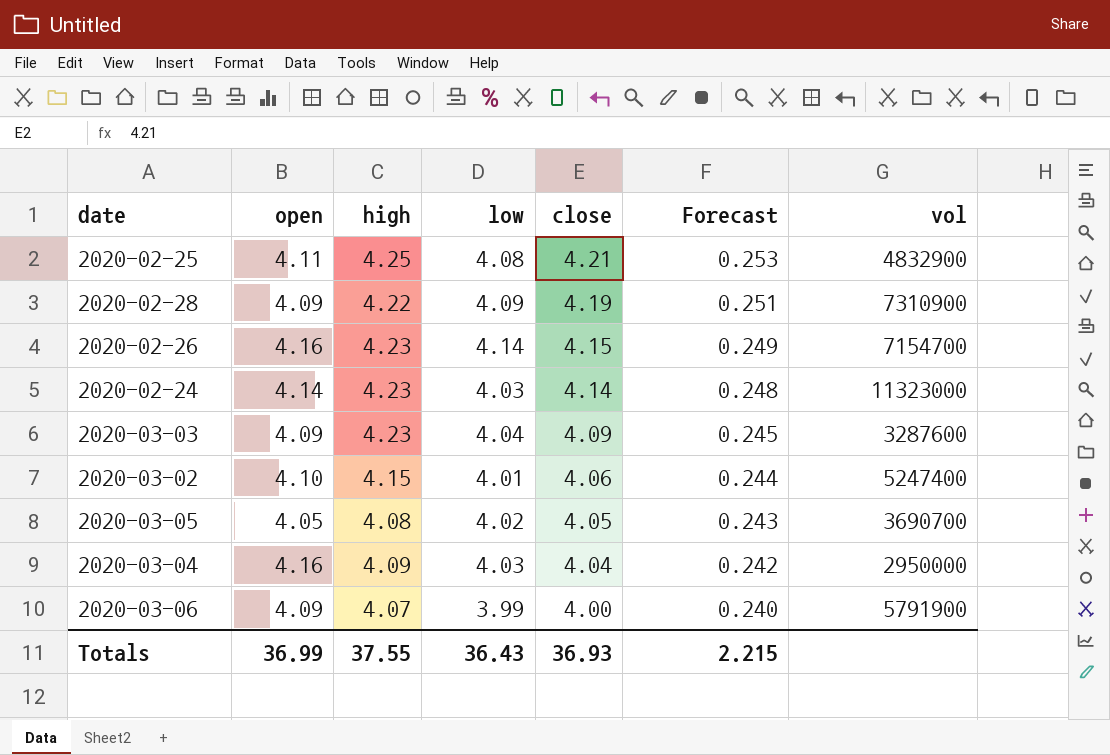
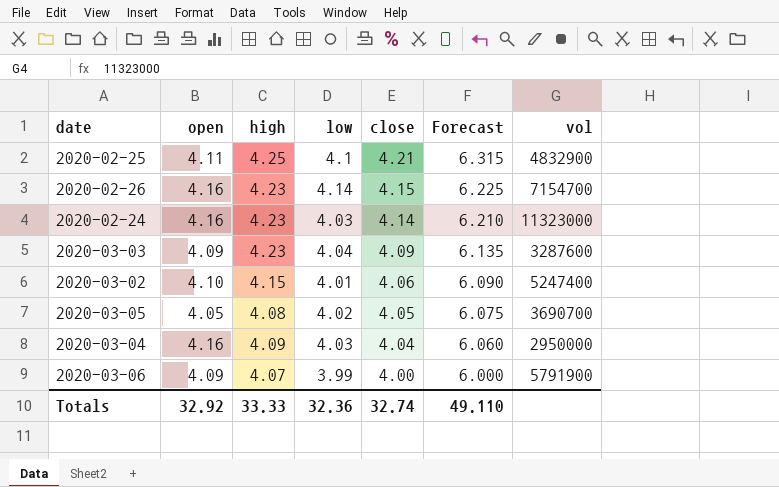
column Forecast | formula: [close] * 0.06 -> [close] * 1.5
row 2020-02-28: 4.09 | 4.22 | 4.09 | 4.19 | 0.251 | 7310900 -> none
2020-02-25 | low: 4.08 -> 4.1
2020-02-24 | open: 4.14 -> 4.16
Totals | open: 36.99 -> 32.92
Totals | high: 37.55 -> 33.33
Totals | low: 36.43 -> 32.36
Totals | close: 36.93 -> 32.74
Totals | Forecast: 2.215 -> 49.110

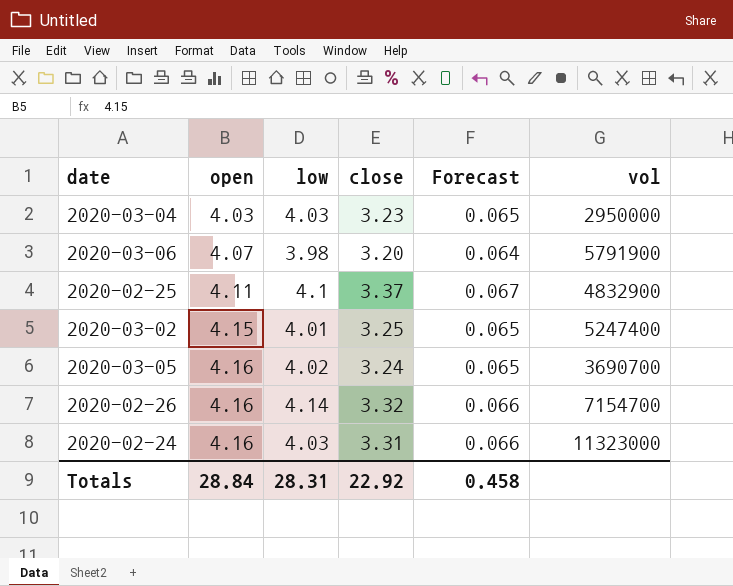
row order: close descending -> open ascending
column high | position: 3 -> none
column Forecast | formula: [close] * 1.5 -> [close] * 0.02
row 2020-03-03: 4.09 | 4.23 | 4.04 | 4.09 | 6.135 | 3287600 -> none
2020-03-04 | open: 4.16 -> 4.03
2020-03-04 | close: 4.04 -> 3.23
2020-03-06 | open: 4.09 -> 4.07
2020-03-06 | low: 3.99 -> 3.98
2020-03-06 | close: 4.00 -> 3.20
2020-02-25 | close: 4.21 -> 3.37
2020-03-02 | open: 4.10 -> 4.15
2020-03-02 | close: 4.06 -> 3.25
2020-03-05 | open: 4.05 -> 4.16
2020-03-05 | close: 4.05 -> 3.24
2020-02-26 | close: 4.15 -> 3.32
2020-02-24 | close: 4.14 -> 3.31
Totals | open: 32.92 -> 28.84
Totals | low: 32.36 -> 28.31
Totals | close: 32.74 -> 22.92
Totals | Forecast: 49.110 -> 0.458

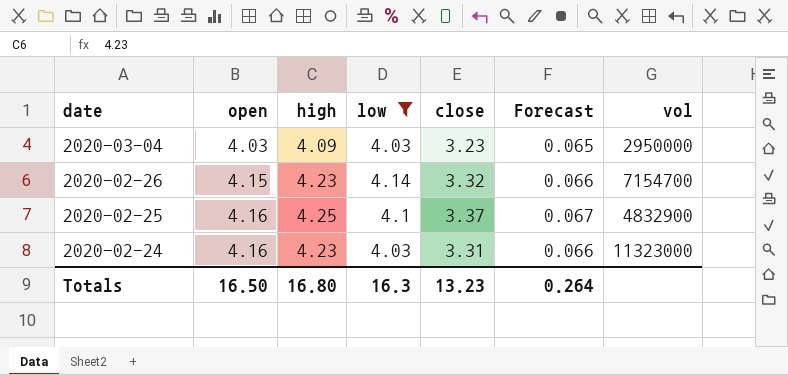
filter: none -> low >= 4.03
row order: open ascending -> date descending
column high | position: none -> 3
2020-02-26 | open: 4.16 -> 4.15
2020-02-25 | open: 4.11 -> 4.16
Totals | open: 28.84 -> 16.50
Totals | low: 28.31 -> 16.3
Totals | close: 22.92 -> 13.23
Totals | Forecast: 0.458 -> 0.264

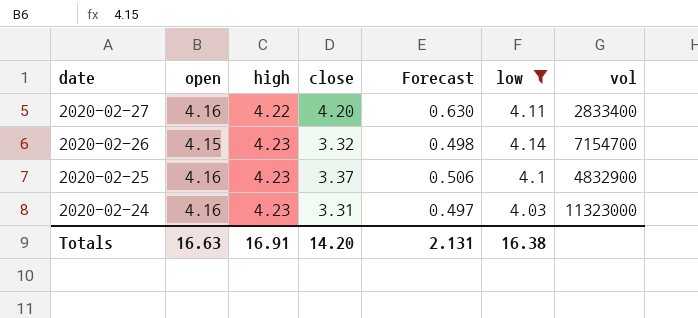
column Forecast | formula: [close] * 0.02 -> [close] * 0.15
column low | position: 4 -> 6
row 2020-03-04: 4.03 | 4.09 | 4.03 | 3.23 | 0.065 | 2950000 -> none
row 2020-02-27: none -> 4.16 | 4.22 | 4.20 | 0.630 | 4.11 | 2833400
2020-02-25 | high: 4.25 -> 4.23
Totals | open: 16.50 -> 16.63
Totals | high: 16.80 -> 16.91
Totals | close: 13.23 -> 14.20
Totals | Forecast: 0.264 -> 2.131
Totals | low: 16.3 -> 16.38

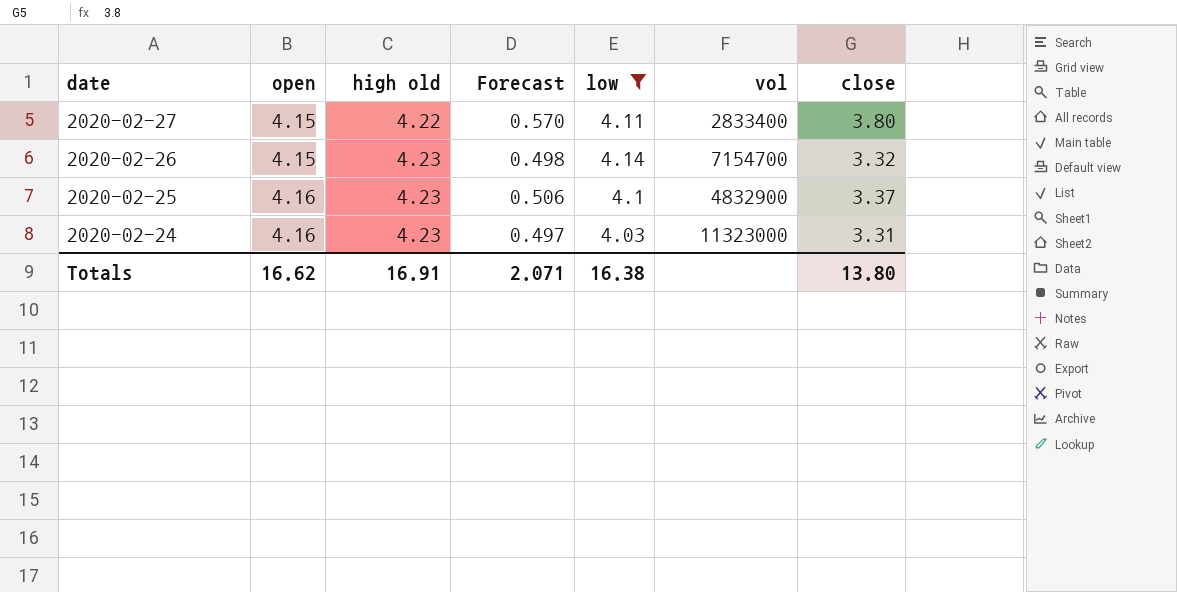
column name: high -> high old
column close | position: 4 -> 7
2020-02-27 | open: 4.16 -> 4.15
2020-02-27 | Forecast: 0.630 -> 0.570
2020-02-27 | close: 4.20 -> 3.80
Totals | open: 16.63 -> 16.62
Totals | Forecast: 2.131 -> 2.071
Totals | close: 14.20 -> 13.80

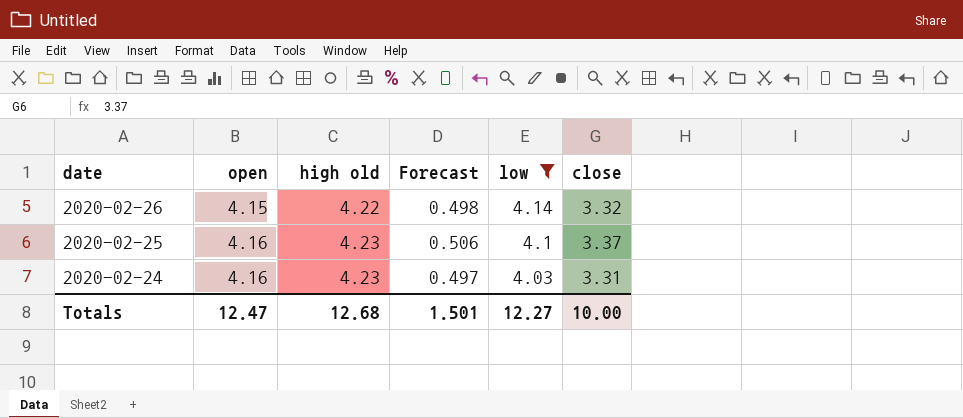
column vol | position: 6 -> none
row 2020-02-27: 4.15 | 4.22 | 0.570 | 4.11 | 2833400 | 3.80 -> none
2020-02-26 | high old: 4.23 -> 4.22
Totals | open: 16.62 -> 12.47
Totals | high old: 16.91 -> 12.68
Totals | Forecast: 2.071 -> 1.501
Totals | low: 16.38 -> 12.27
Totals | close: 13.80 -> 10.00

